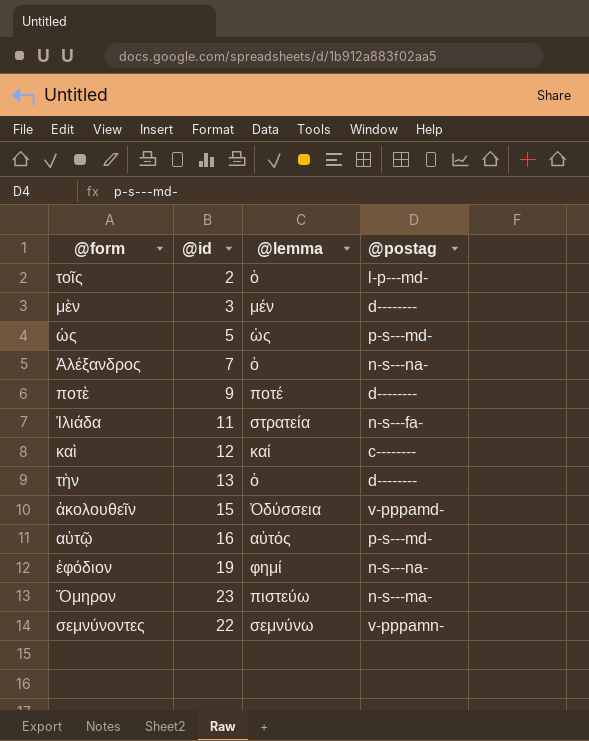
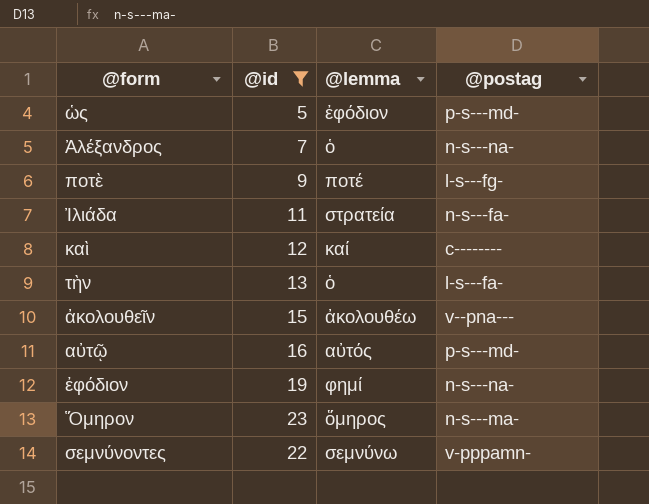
filter: none -> @id >= 5
ὡς | @lemma: ὡς -> ἐφόδιον
ποτὲ | @postag: d-------- -> l-s---fg-
τὴν | @postag: d-------- -> l-s---fa-
ἀκολουθεῖν | @lemma: Ὀδύσσεια -> ἀκολουθέω
ἀκολουθεῖν | @postag: v-pppamd- -> v--pna---
Ὅμηρον | @lemma: πιστεύω -> ὅμηρος

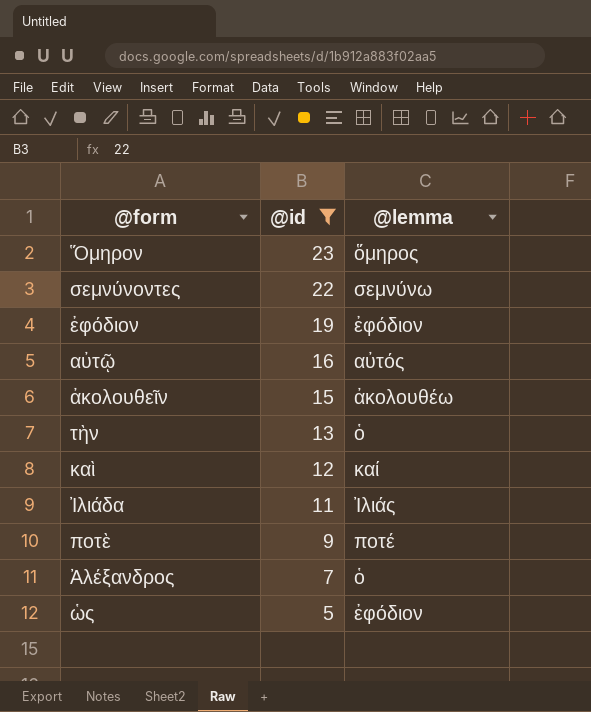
row order: none -> @id descending
column @postag | position: 4 -> none
ἐφόδιον | @lemma: φημί -> ἐφόδιον
Ἰλιάδα | @lemma: στρατεία -> Ἰλιάς

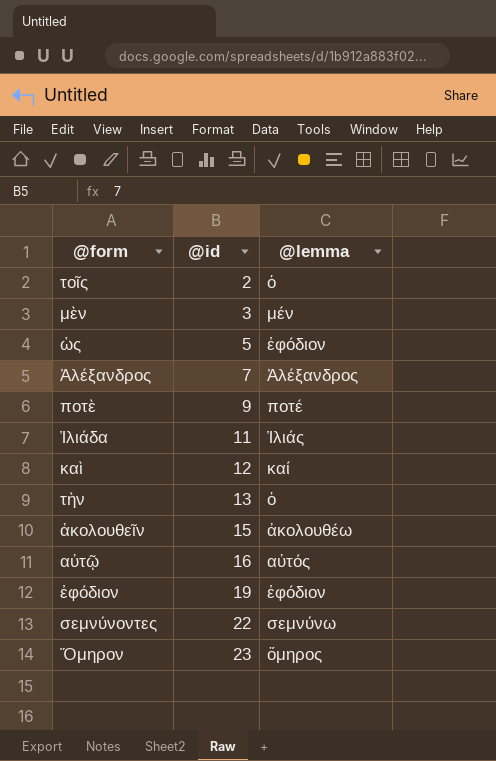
filter: @id >= 5 -> none
row order: @id descending -> @id ascending
Ἀλέξανδρος | @lemma: ὁ -> Ἀλέξανδρος

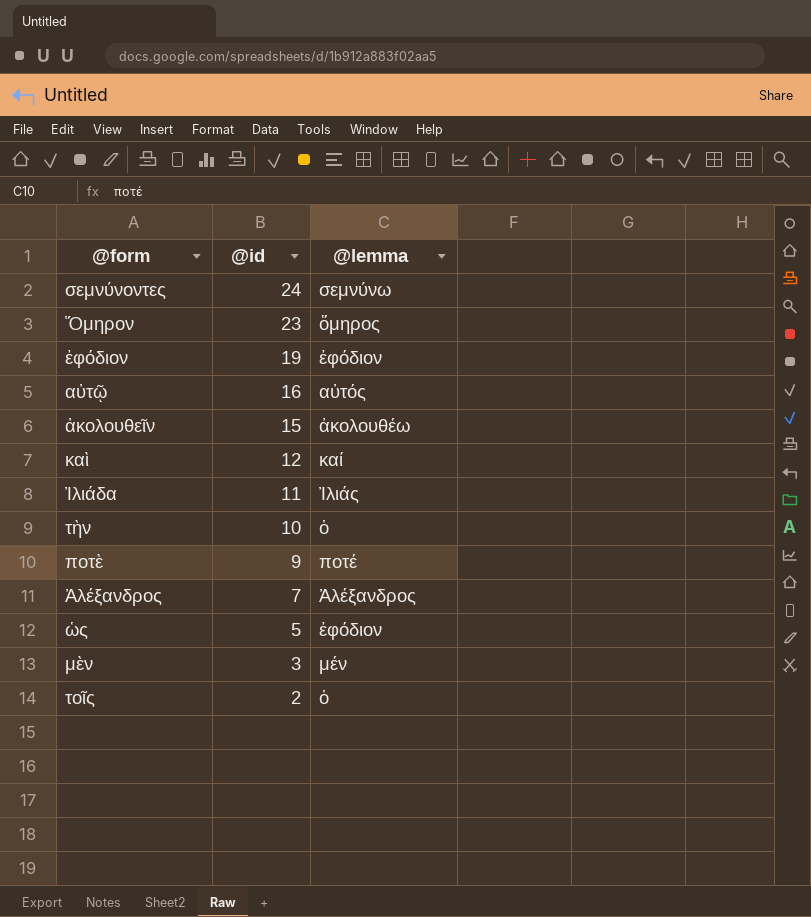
row order: @id ascending -> @id descending
σεμνύνοντες | @id: 22 -> 24
τὴν | @id: 13 -> 10

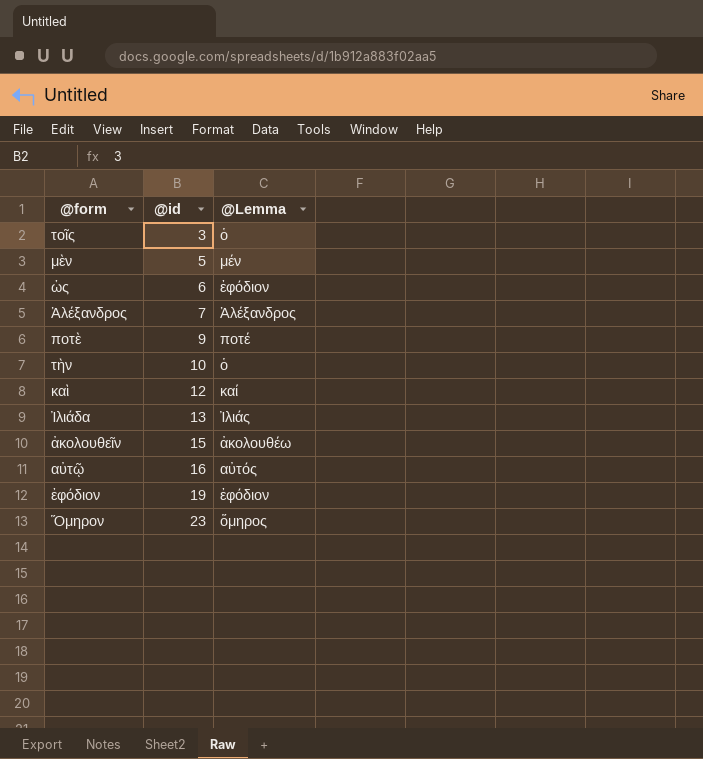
row order: @id descending -> @id ascending
column name: @lemma -> @Lemma
row σεμνύνοντες: 24 | σεμνύνω -> none
τοῖς | @id: 2 -> 3
μὲν | @id: 3 -> 5
ὡς | @id: 5 -> 6
Ἰλιάδα | @id: 11 -> 13

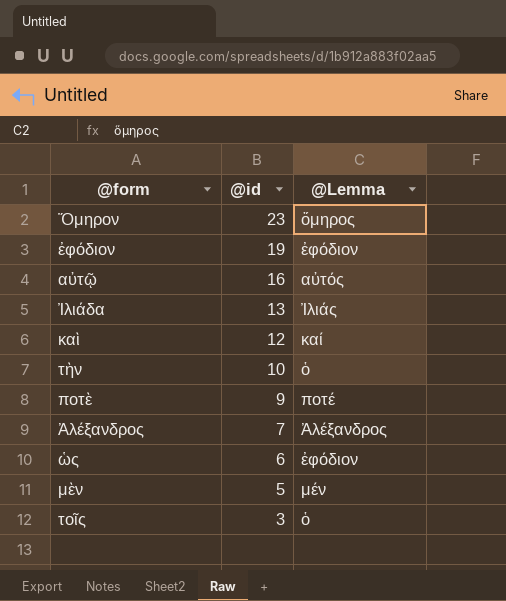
row order: @id ascending -> @id descending
row ἀκολουθεῖν: 15 | ἀκολουθέω -> none

